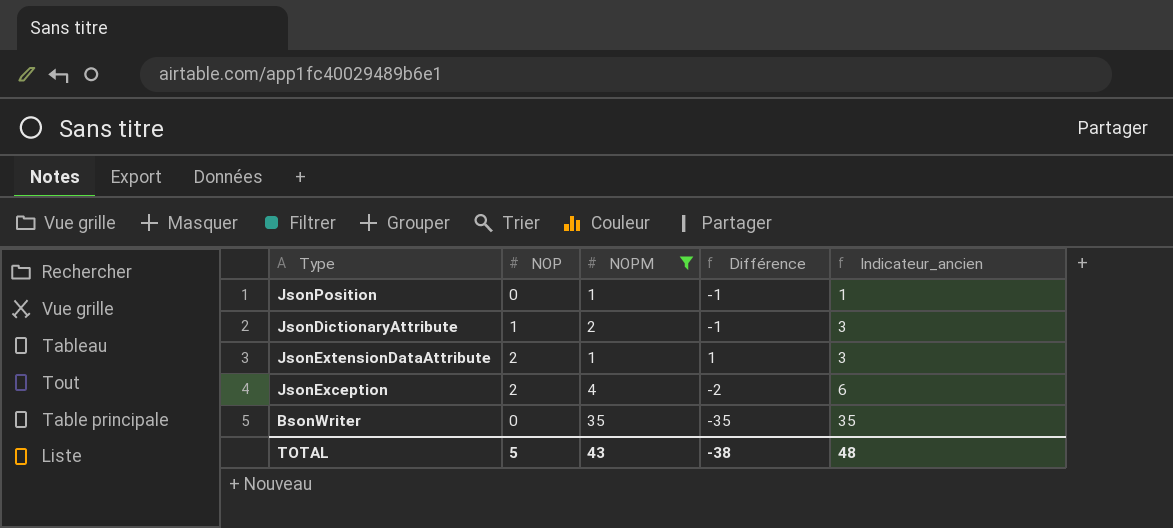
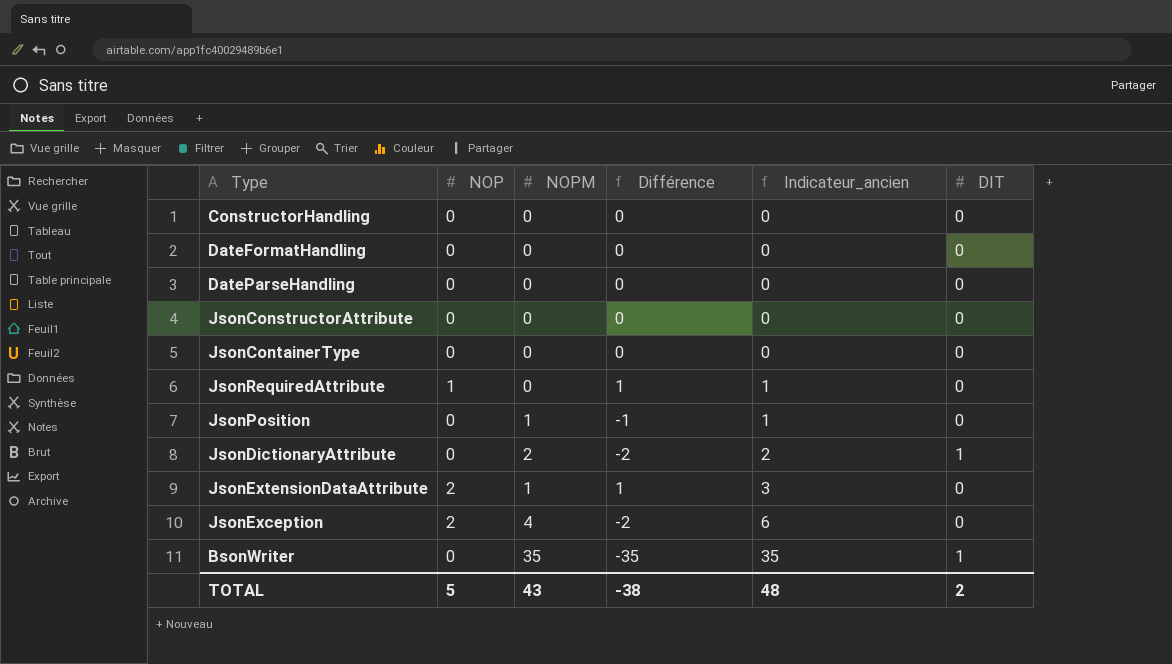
filter: NOPM != 0 -> none
column DIT | position: none -> 6
JsonDictionaryAttribute | NOP: 1 -> 0
JsonDictionaryAttribute | Différence: -1 -> -2
JsonDictionaryAttribute | Indicateur_ancien: 3 -> 2

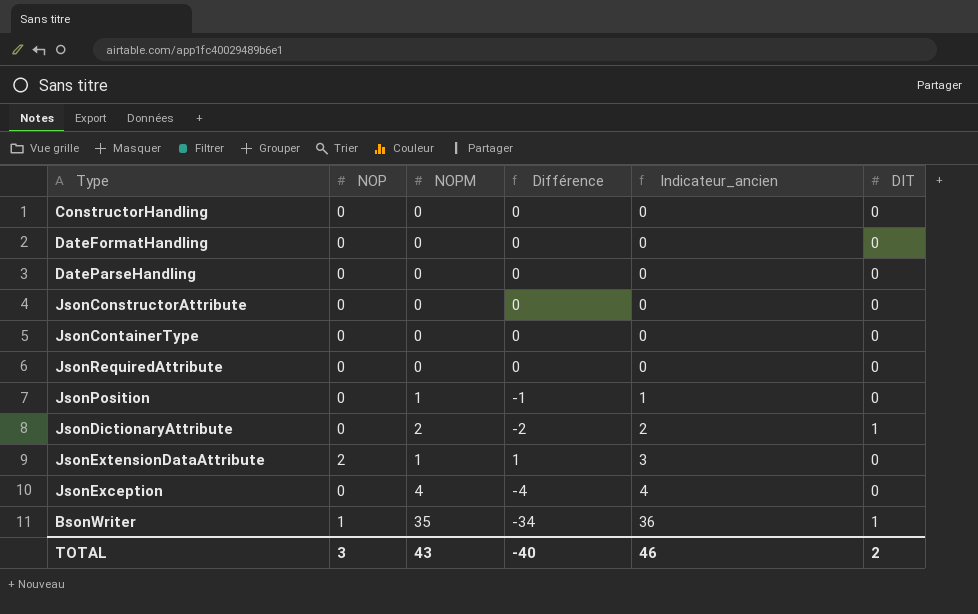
JsonRequiredAttribute | NOP: 1 -> 0
JsonRequiredAttribute | Différence: 1 -> 0
JsonRequiredAttribute | Indicateur_ancien: 1 -> 0
JsonException | NOP: 2 -> 0
JsonException | Différence: -2 -> -4
JsonException | Indicateur_ancien: 6 -> 4
BsonWriter | NOP: 0 -> 1
BsonWriter | Différence: -35 -> -34
BsonWriter | Indicateur_ancien: 35 -> 36
TOTAL | NOP: 5 -> 3
TOTAL | Différence: -38 -> -40
TOTAL | Indicateur_ancien: 48 -> 46

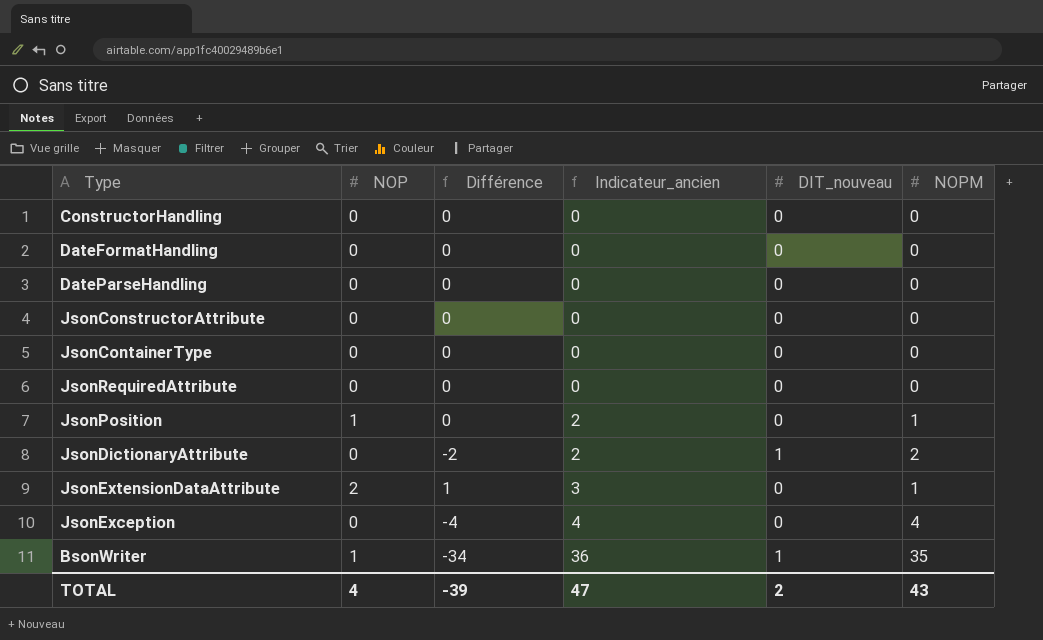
column name: DIT -> DIT_nouveau
column NOPM | position: 3 -> 6
JsonPosition | NOP: 0 -> 1
JsonPosition | Différence: -1 -> 0
JsonPosition | Indicateur_ancien: 1 -> 2
TOTAL | NOP: 3 -> 4
TOTAL | Différence: -40 -> -39
TOTAL | Indicateur_ancien: 46 -> 47

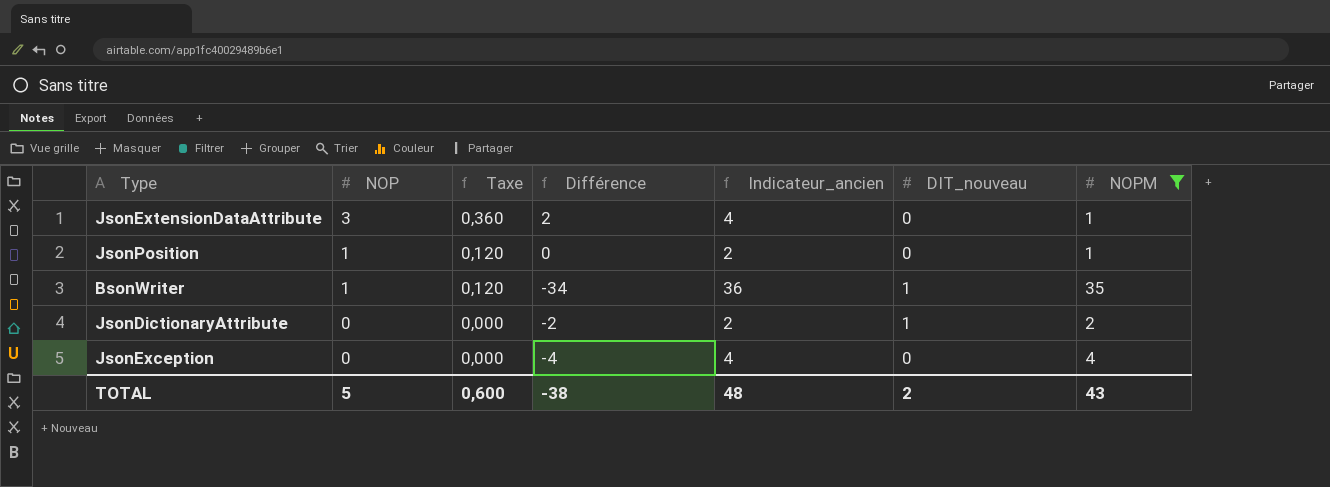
filter: none -> NOPM != 0
row order: Indicateur_ancien ascending -> NOP descending
column Taxe | formula: none -> [NOP] * 0,12
JsonExtensionDataAttribute | NOP: 2 -> 3
JsonExtensionDataAttribute | Différence: 1 -> 2
JsonExtensionDataAttribute | Indicateur_ancien: 3 -> 4
TOTAL | NOP: 4 -> 5
TOTAL | Différence: -39 -> -38
TOTAL | Indicateur_ancien: 47 -> 48

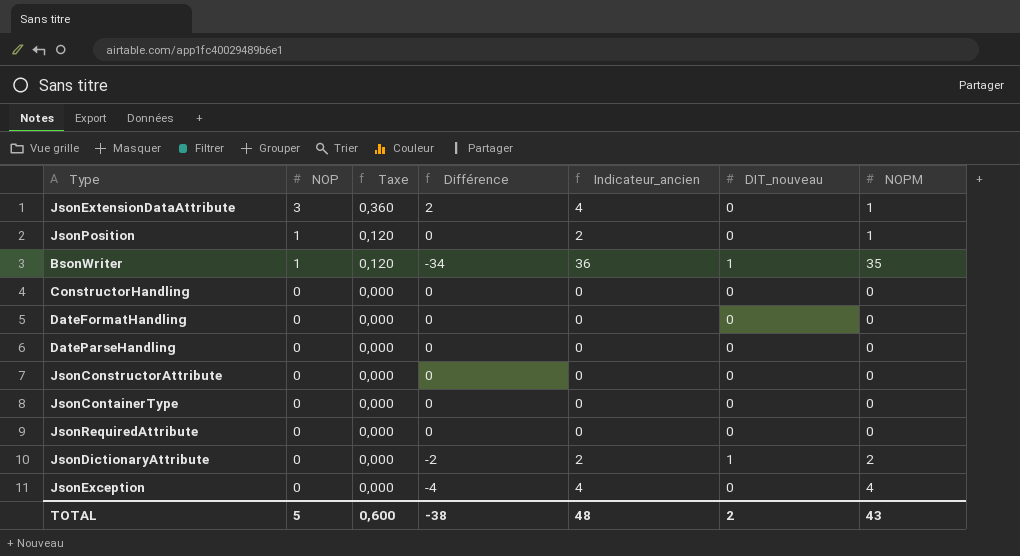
filter: NOPM != 0 -> none

